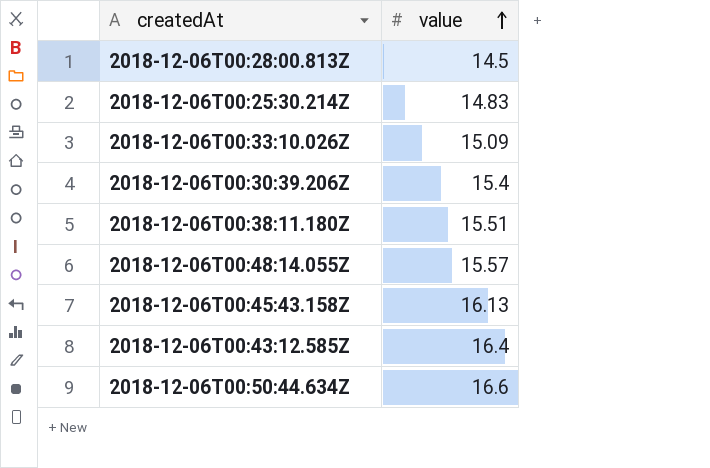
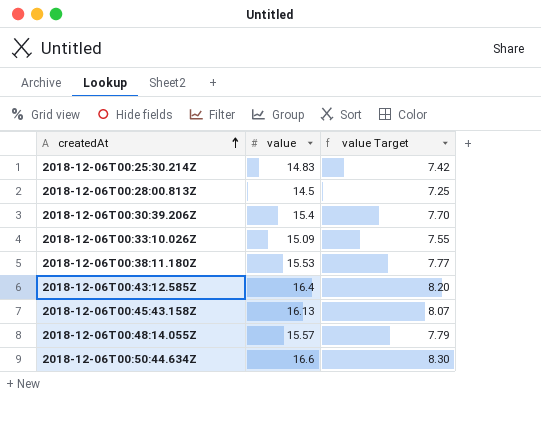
row order: value ascending -> createdAt ascending
column value Target | formula: none -> [value] * 0.5
2018-12-06T00:38:11.180Z | value: 15.51 -> 15.53

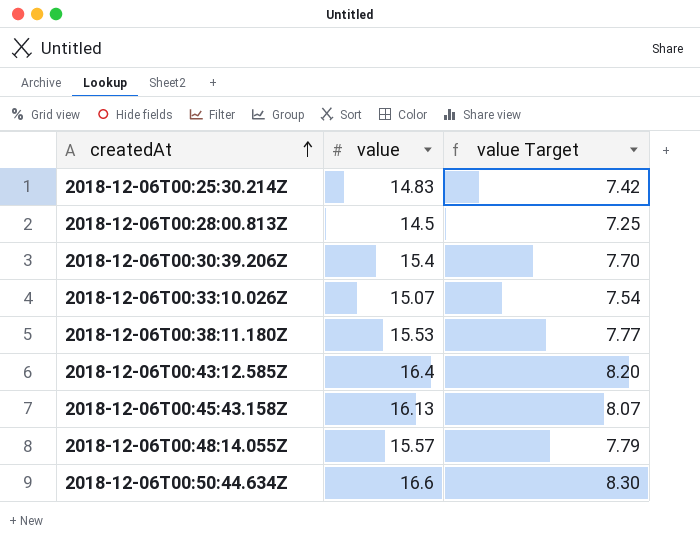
2018-12-06T00:33:10.026Z | value: 15.09 -> 15.07
2018-12-06T00:33:10.026Z | value Target: 7.55 -> 7.54

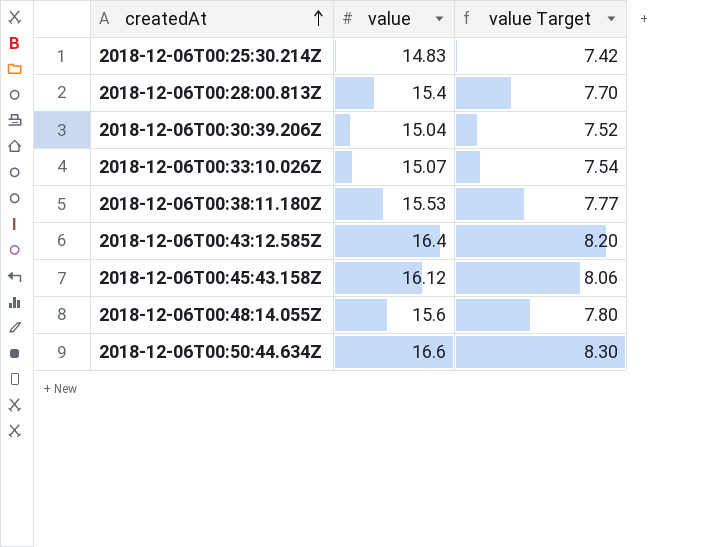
2018-12-06T00:28:00.813Z | value: 14.5 -> 15.4
2018-12-06T00:28:00.813Z | value Target: 7.25 -> 7.70
2018-12-06T00:30:39.206Z | value: 15.4 -> 15.04
2018-12-06T00:30:39.206Z | value Target: 7.70 -> 7.52
2018-12-06T00:45:43.158Z | value: 16.13 -> 16.12
2018-12-06T00:45:43.158Z | value Target: 8.07 -> 8.06
2018-12-06T00:48:14.055Z | value: 15.57 -> 15.6
2018-12-06T00:48:14.055Z | value Target: 7.79 -> 7.80

